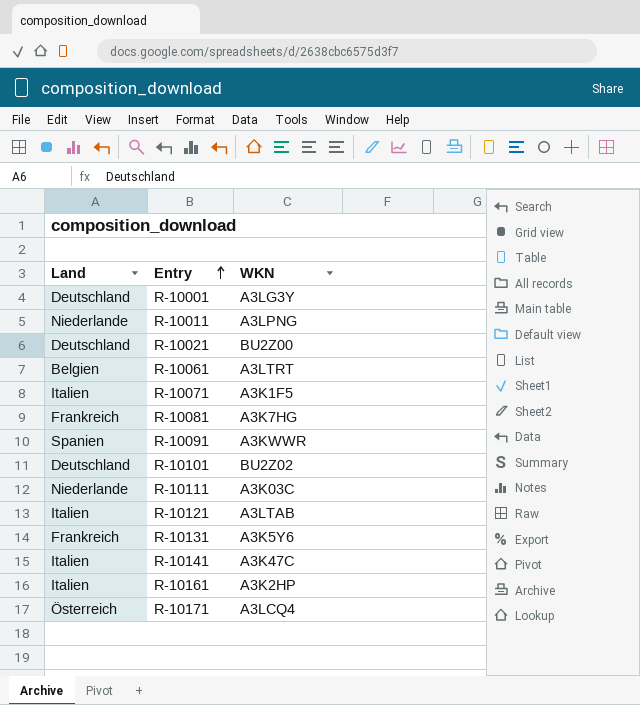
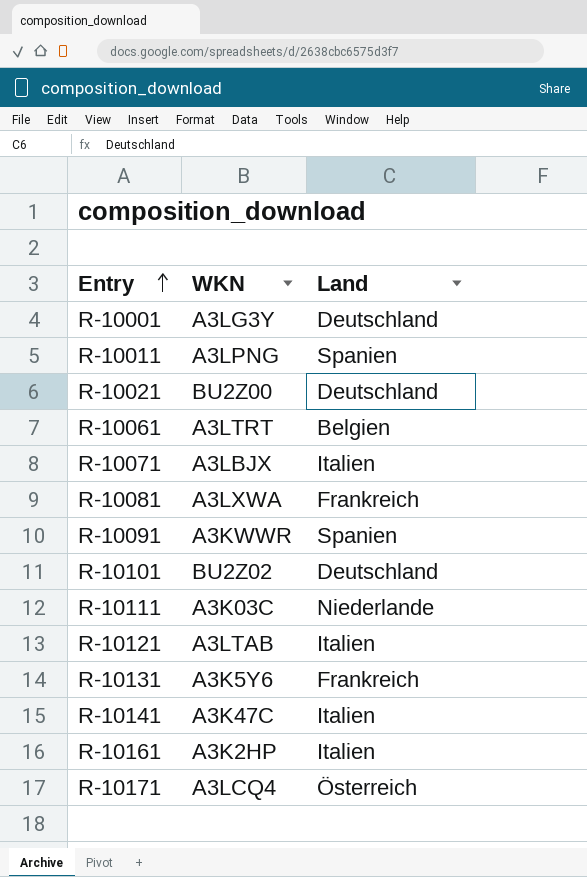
column Land | position: 1 -> 3
R-10011 | Land: Niederlande -> Spanien
R-10071 | WKN: A3K1F5 -> A3LBJX
R-10081 | WKN: A3K7HG -> A3LXWA

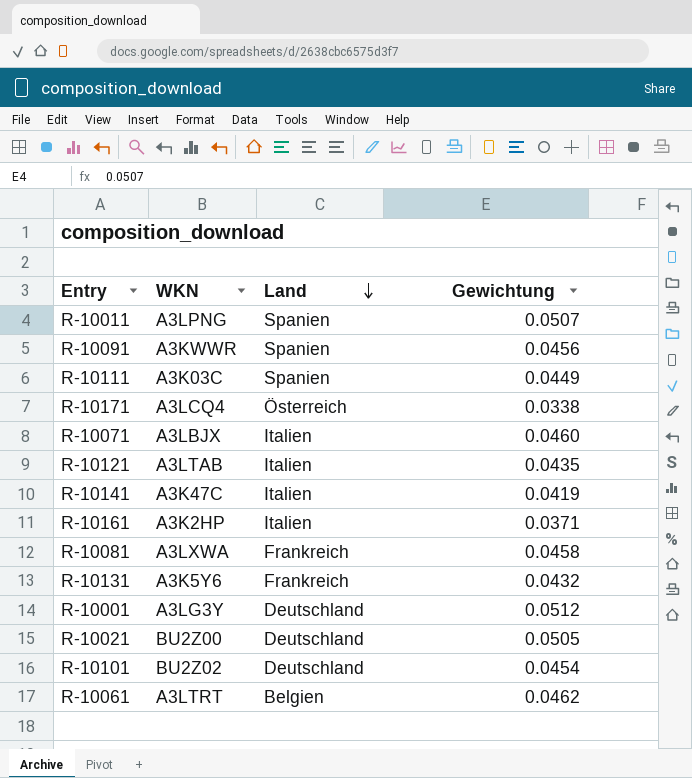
row order: Entry ascending -> Land descending
column Gewichtung | position: none -> 4
R-10111 | Land: Niederlande -> Spanien

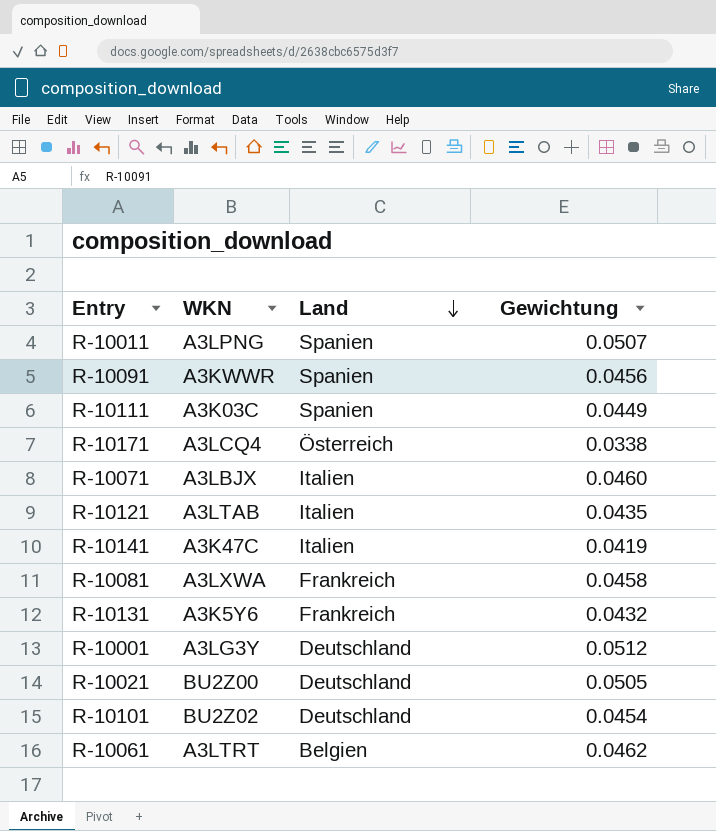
row R-10161: A3K2HP | Italien | 0.0371 -> none

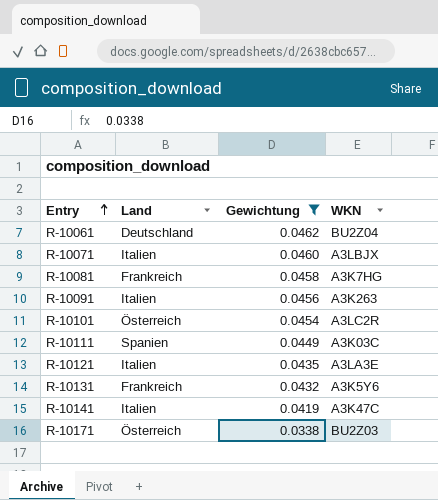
filter: none -> Gewichtung <= 0.0462
row order: Land descending -> Entry ascending
column WKN | position: 2 -> 4
R-10061 | Land: Belgien -> Deutschland
R-10061 | WKN: A3LTRT -> BU2Z04
R-10081 | WKN: A3LXWA -> A3K7HG
R-10091 | Land: Spanien -> Italien
R-10091 | WKN: A3KWWR -> A3K263
R-10101 | Land: Deutschland -> Österreich
R-10101 | WKN: BU2Z02 -> A3LC2R
R-10121 | WKN: A3LTAB -> A3LA3E
R-10171 | WKN: A3LCQ4 -> BU2Z03

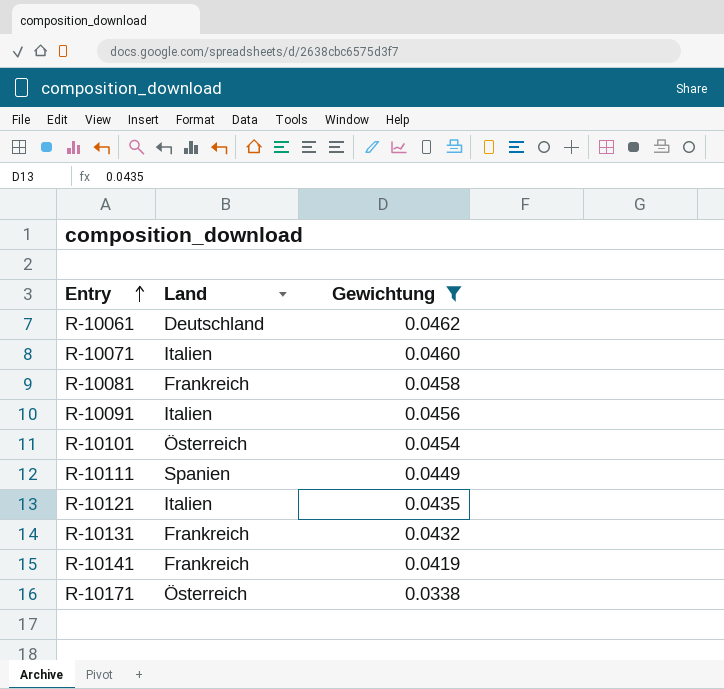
column WKN | position: 4 -> none
R-10141 | Land: Italien -> Frankreich

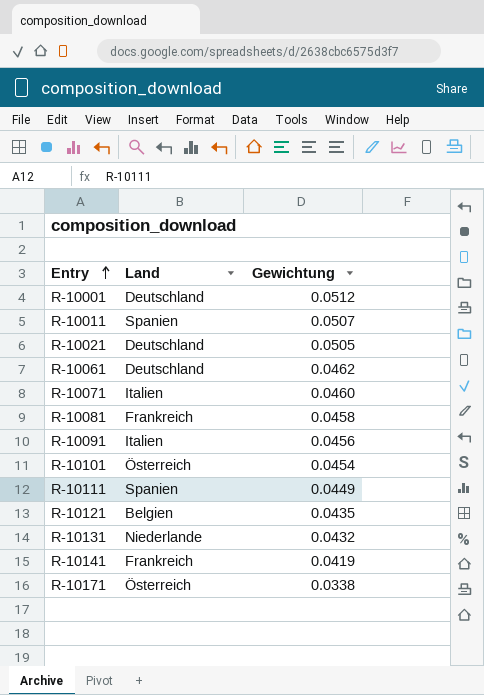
filter: Gewichtung <= 0.0462 -> none
R-10121 | Land: Italien -> Belgien
R-10131 | Land: Frankreich -> Niederlande

